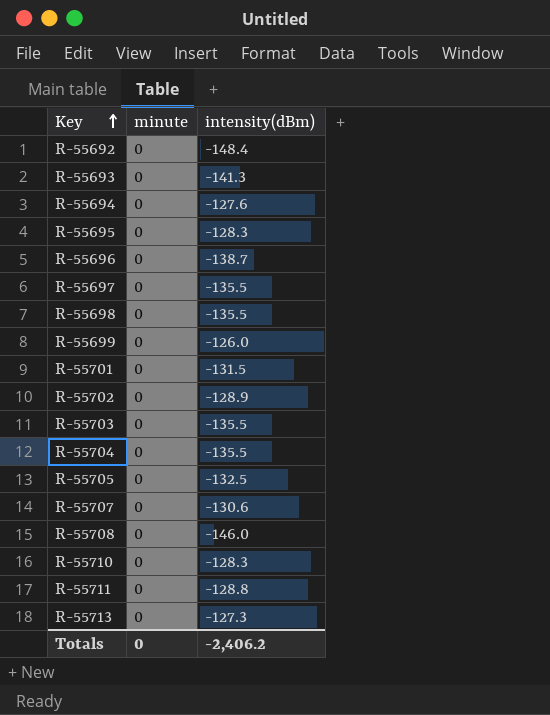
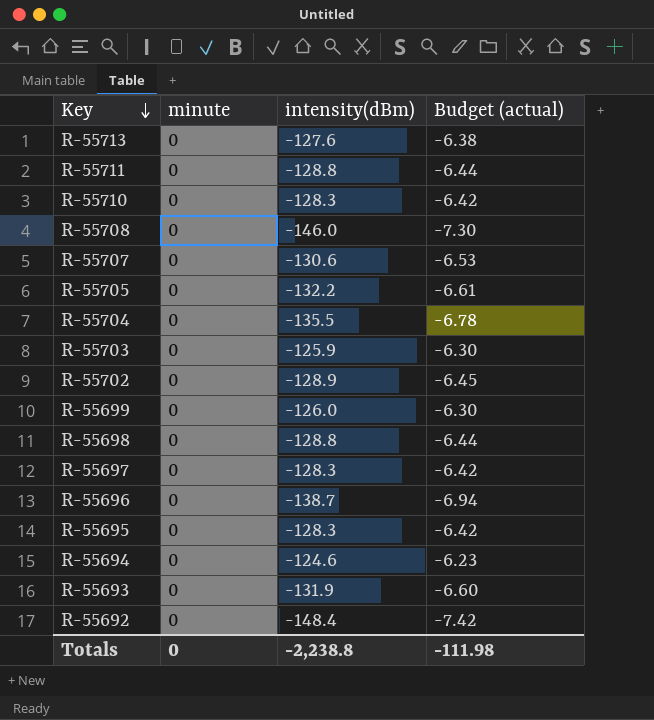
row order: Key ascending -> Key descending
column Budget (actual) | formula: none -> [intensity(dBm)] * 0.05
row R-55701: 0 | -131.5 -> none
R-55713 | intensity(dBm): -127.3 -> -127.6
R-55705 | intensity(dBm): -132.5 -> -132.2
R-55703 | intensity(dBm): -135.5 -> -125.9
R-55698 | intensity(dBm): -135.5 -> -128.8
R-55697 | intensity(dBm): -135.5 -> -128.3
R-55694 | intensity(dBm): -127.6 -> -124.6
R-55693 | intensity(dBm): -141.3 -> -131.9
Totals | intensity(dBm): -2,406.2 -> -2,238.8

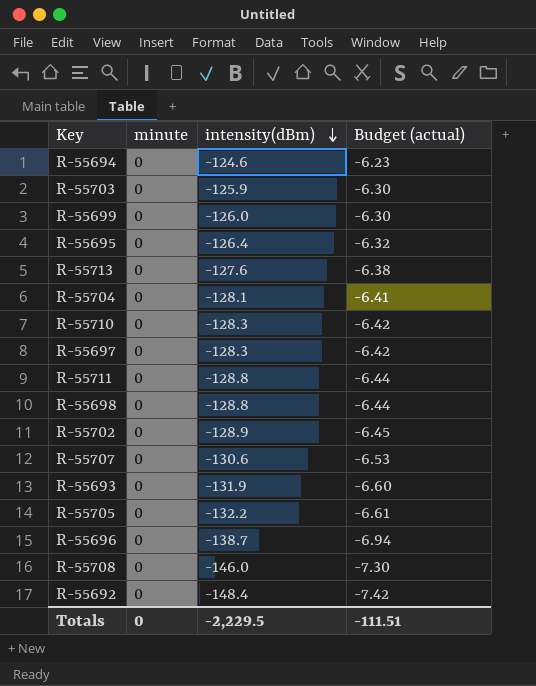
row order: Key descending -> intensity(dBm) descending
R-55695 | intensity(dBm): -128.3 -> -126.4
R-55695 | Budget (actual): -6.42 -> -6.32
R-55704 | intensity(dBm): -135.5 -> -128.1
R-55704 | Budget (actual): -6.78 -> -6.41
Totals | intensity(dBm): -2,238.8 -> -2,229.5
Totals | Budget (actual): -111.98 -> -111.51

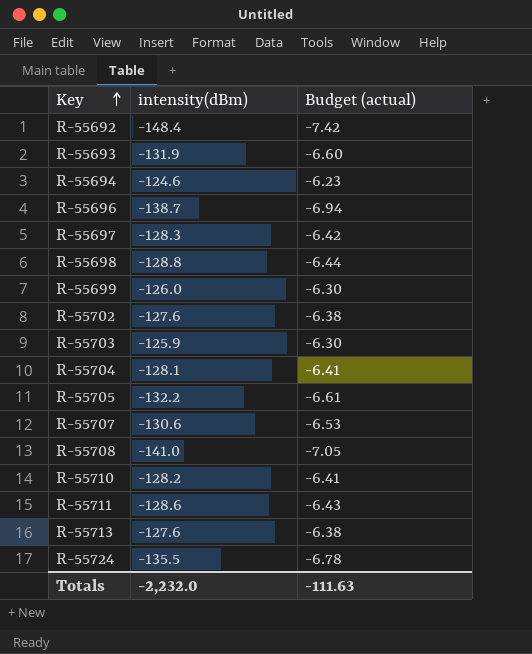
row order: intensity(dBm) descending -> Key ascending
column minute | position: 2 -> none
row R-55695: 0 | -126.4 | -6.32 -> none
R-55702 | intensity(dBm): -128.9 -> -127.6
R-55702 | Budget (actual): -6.45 -> -6.38
R-55708 | intensity(dBm): -146.0 -> -141.0
R-55708 | Budget (actual): -7.30 -> -7.05
R-55710 | intensity(dBm): -128.3 -> -128.2
R-55710 | Budget (actual): -6.42 -> -6.41
R-55711 | intensity(dBm): -128.8 -> -128.6
R-55711 | Budget (actual): -6.44 -> -6.43
row R-55724: none -> -135.5 | -6.78
Totals | intensity(dBm): -2,229.5 -> -2,232.0
Totals | Budget (actual): -111.51 -> -111.63

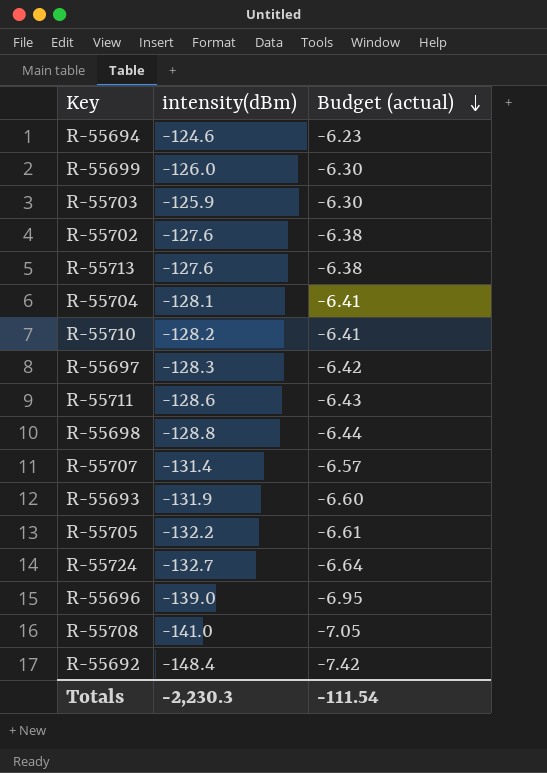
row order: Key ascending -> Budget (actual) descending
R-55707 | intensity(dBm): -130.6 -> -131.4
R-55707 | Budget (actual): -6.53 -> -6.57
R-55724 | intensity(dBm): -135.5 -> -132.7
R-55724 | Budget (actual): -6.78 -> -6.64
R-55696 | intensity(dBm): -138.7 -> -139.0
R-55696 | Budget (actual): -6.94 -> -6.95
Totals | intensity(dBm): -2,232.0 -> -2,230.3
Totals | Budget (actual): -111.63 -> -111.54

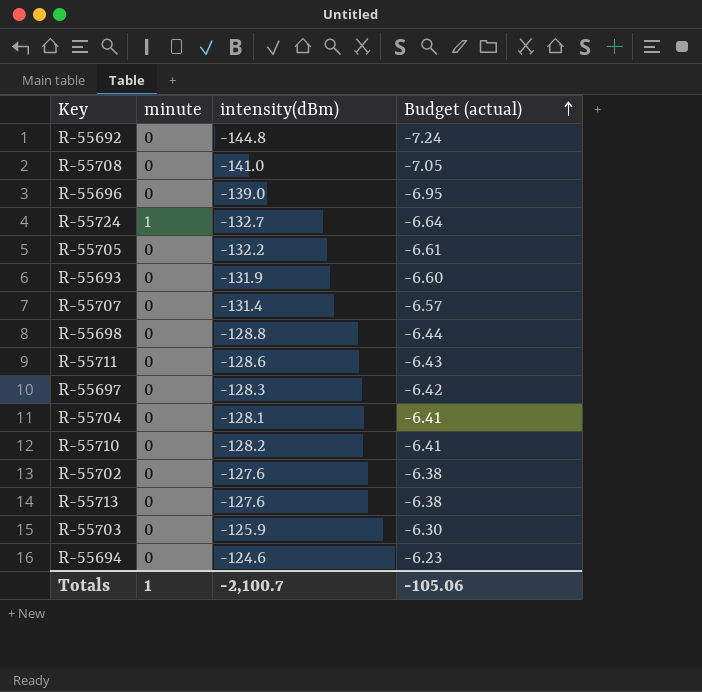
row order: Budget (actual) descending -> Budget (actual) ascending
column minute | position: none -> 2
row R-55699: -126.0 | -6.30 -> none
R-55692 | intensity(dBm): -148.4 -> -144.8
R-55692 | Budget (actual): -7.42 -> -7.24
Totals | intensity(dBm): -2,230.3 -> -2,100.7
Totals | Budget (actual): -111.54 -> -105.06

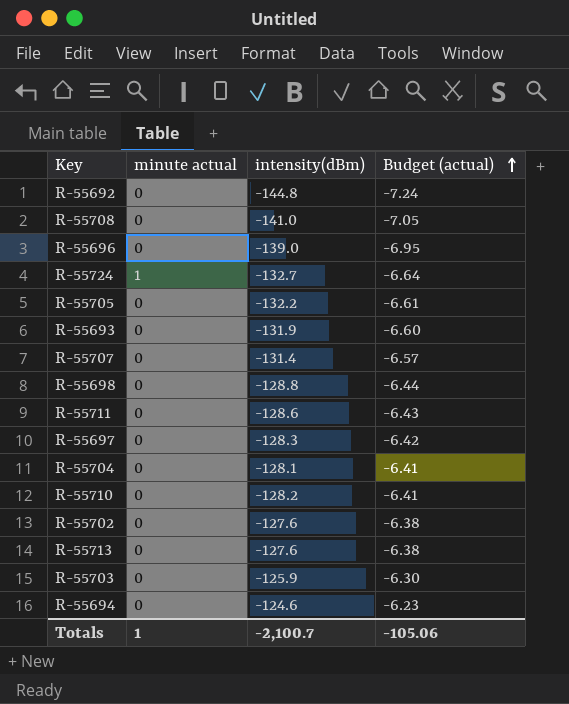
column name: minute -> minute actual

